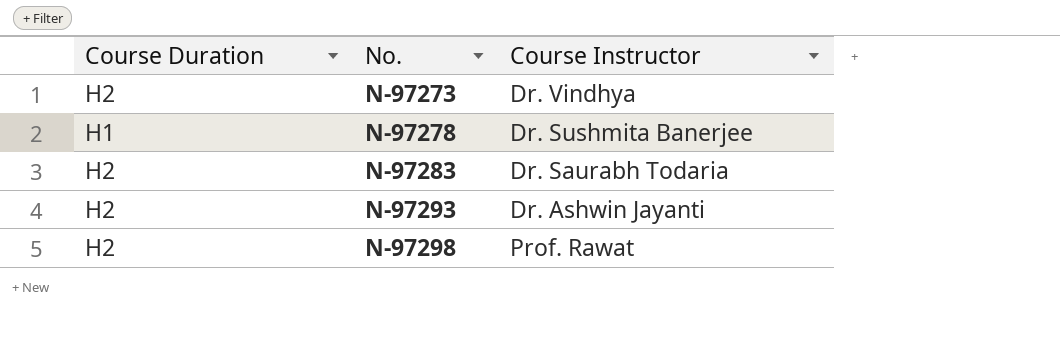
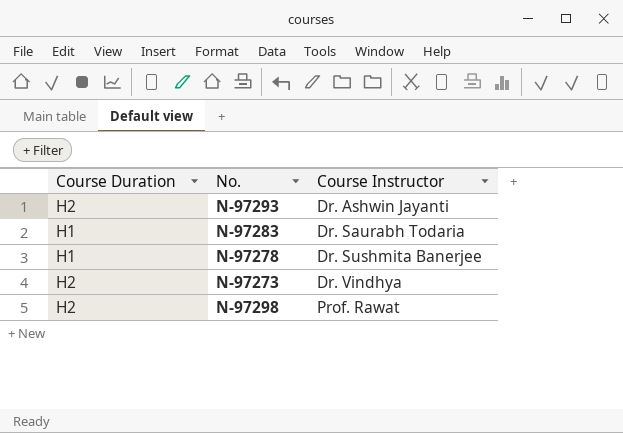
row order: No. ascending -> Course Instructor ascending
N-97283 | Course Duration: H2 -> H1

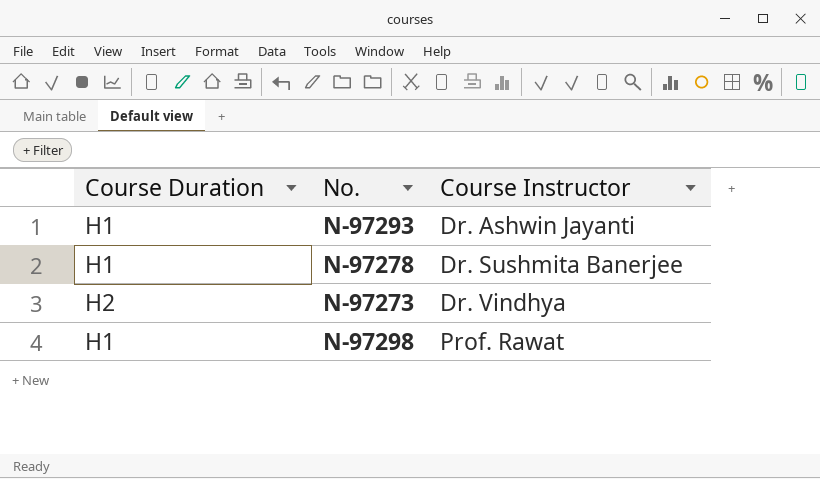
row N-97283: H1 | Dr. Saurabh Todaria -> none
N-97293 | Course Duration: H2 -> H1
N-97298 | Course Duration: H2 -> H1

